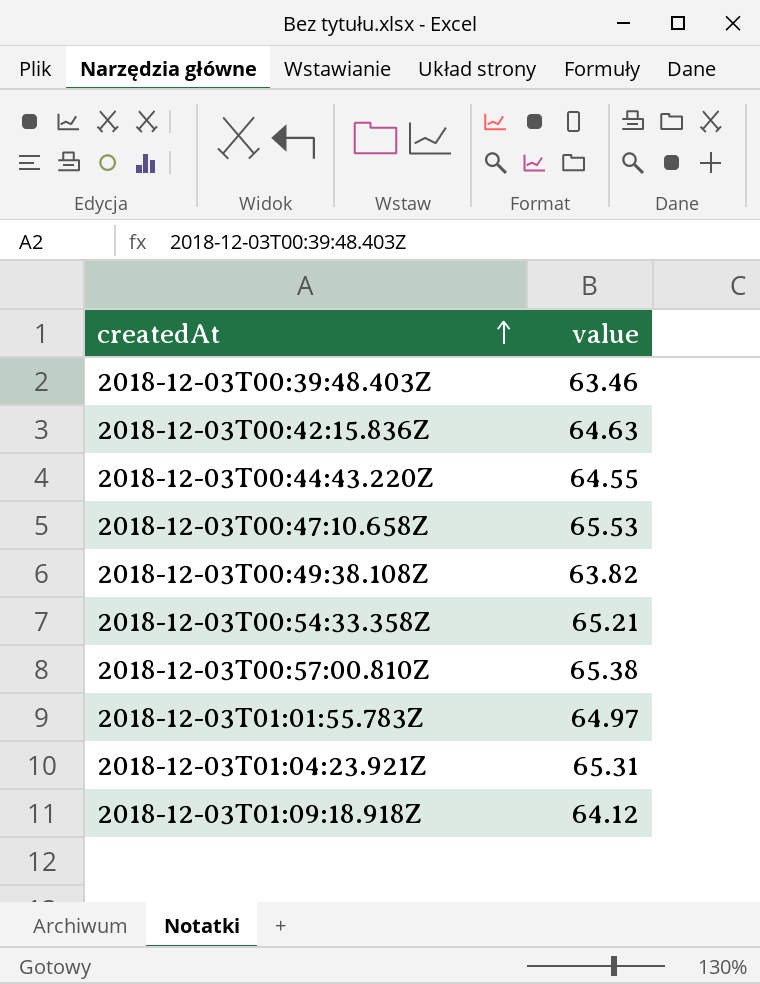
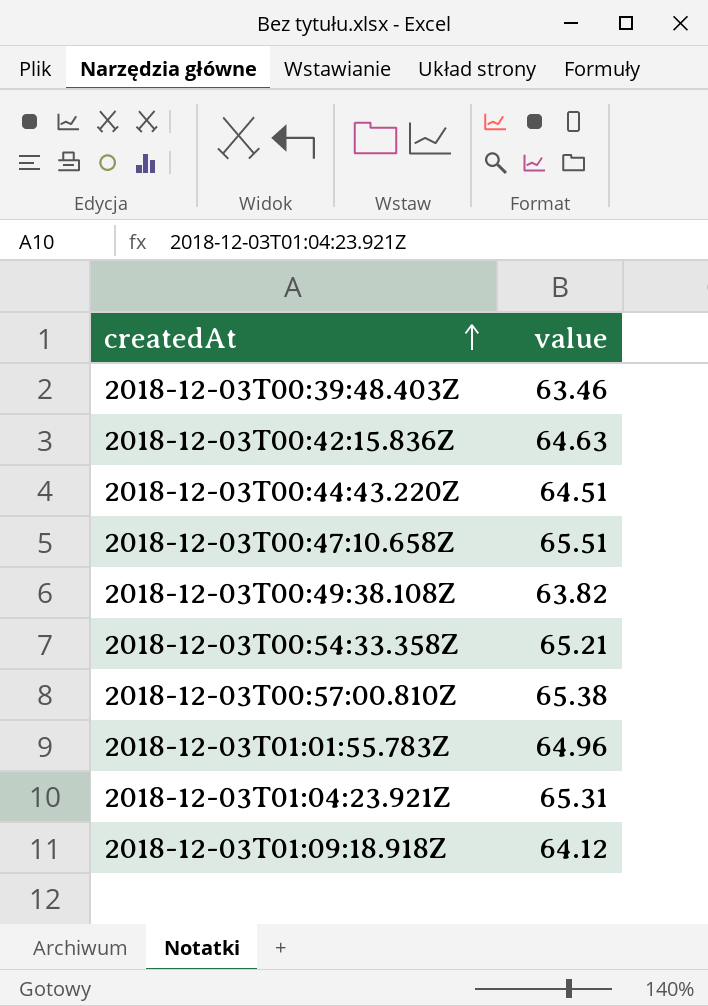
2018-12-03T00:44:43.220Z | value: 64.55 -> 64.51
2018-12-03T00:47:10.658Z | value: 65.53 -> 65.51
2018-12-03T01:01:55.783Z | value: 64.97 -> 64.96

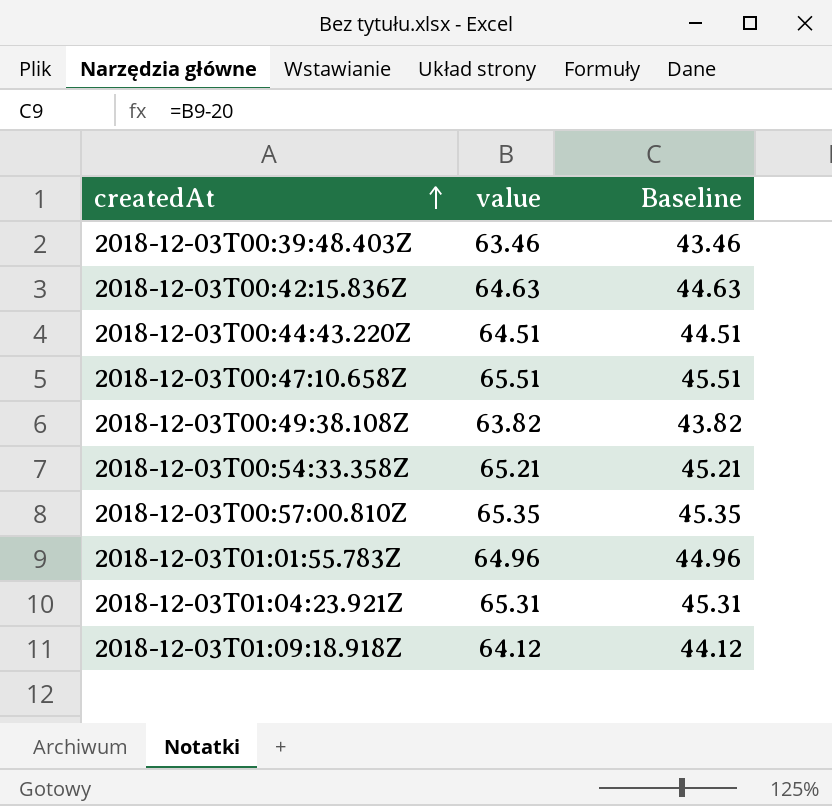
column Baseline | formula: none -> [value] - 20
2018-12-03T00:57:00.810Z | value: 65.38 -> 65.35

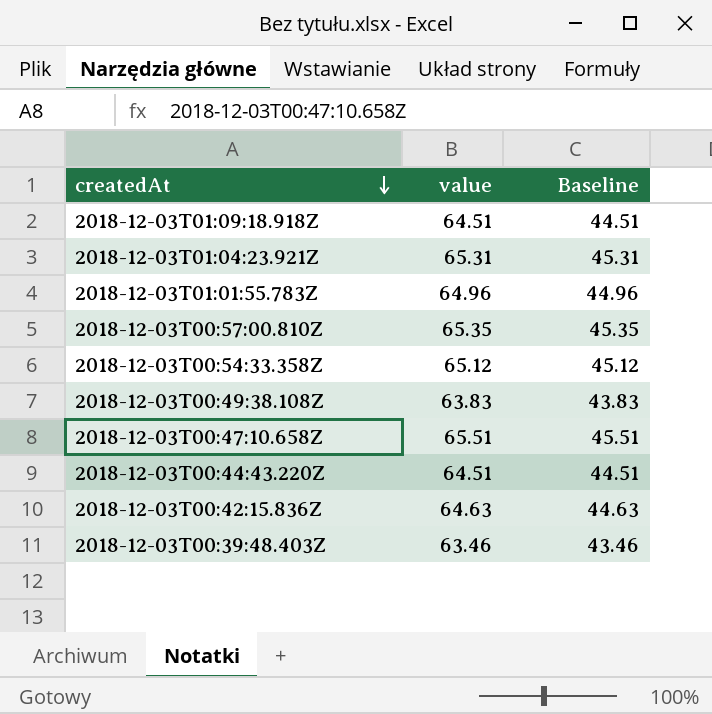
row order: createdAt ascending -> createdAt descending
2018-12-03T01:09:18.918Z | value: 64.12 -> 64.51
2018-12-03T01:09:18.918Z | Baseline: 44.12 -> 44.51
2018-12-03T00:54:33.358Z | value: 65.21 -> 65.12
2018-12-03T00:54:33.358Z | Baseline: 45.21 -> 45.12
2018-12-03T00:49:38.108Z | value: 63.82 -> 63.83
2018-12-03T00:49:38.108Z | Baseline: 43.82 -> 43.83

